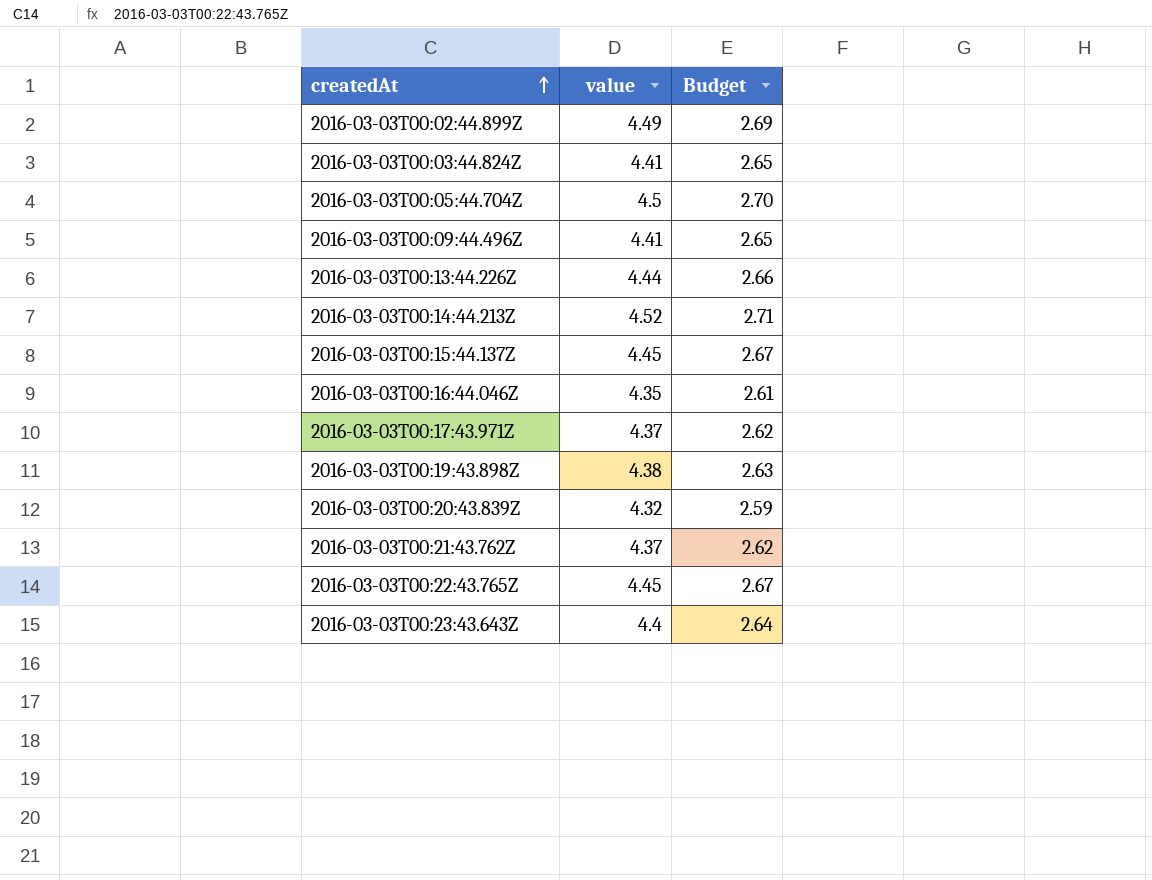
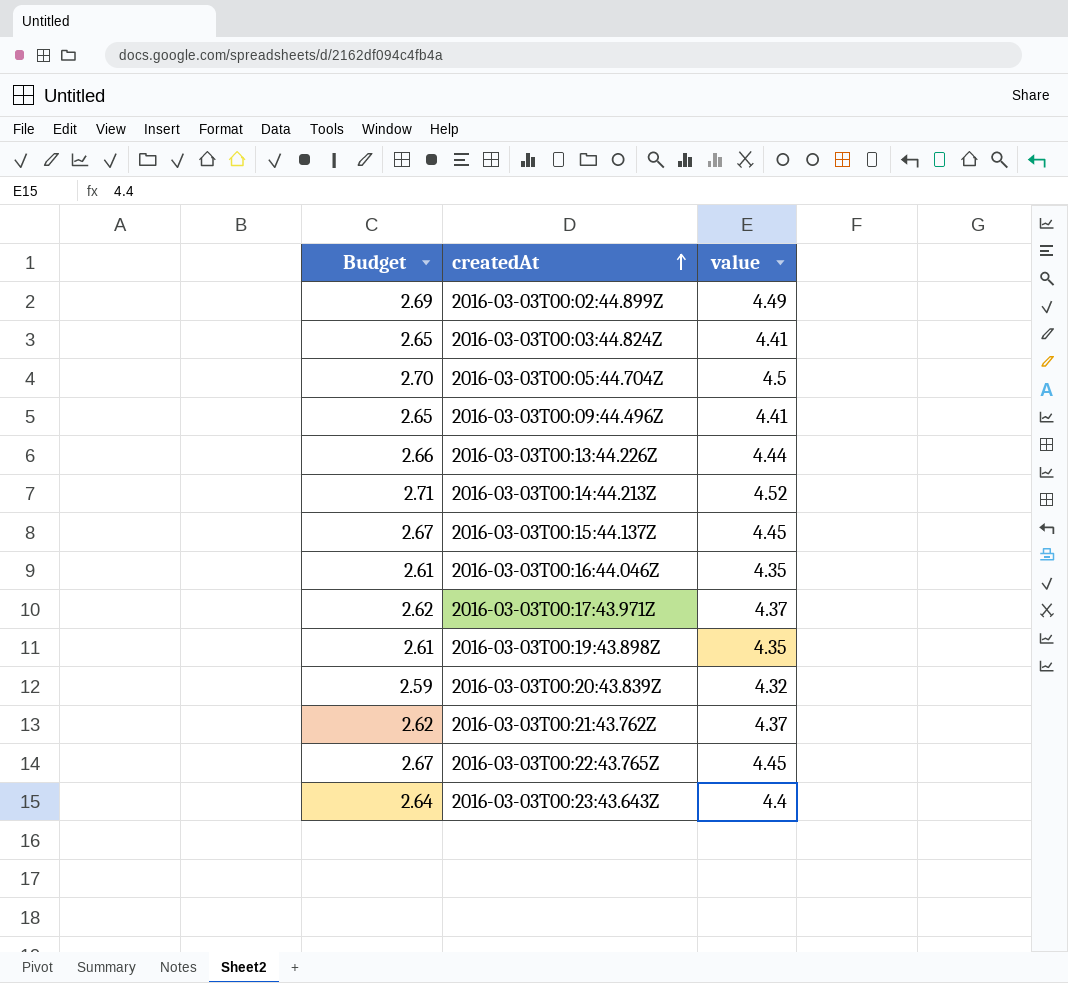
column Budget | position: 3 -> 1
2016-03-03T00:19:43.898Z | Budget: 2.63 -> 2.61
2016-03-03T00:19:43.898Z | value: 4.38 -> 4.35

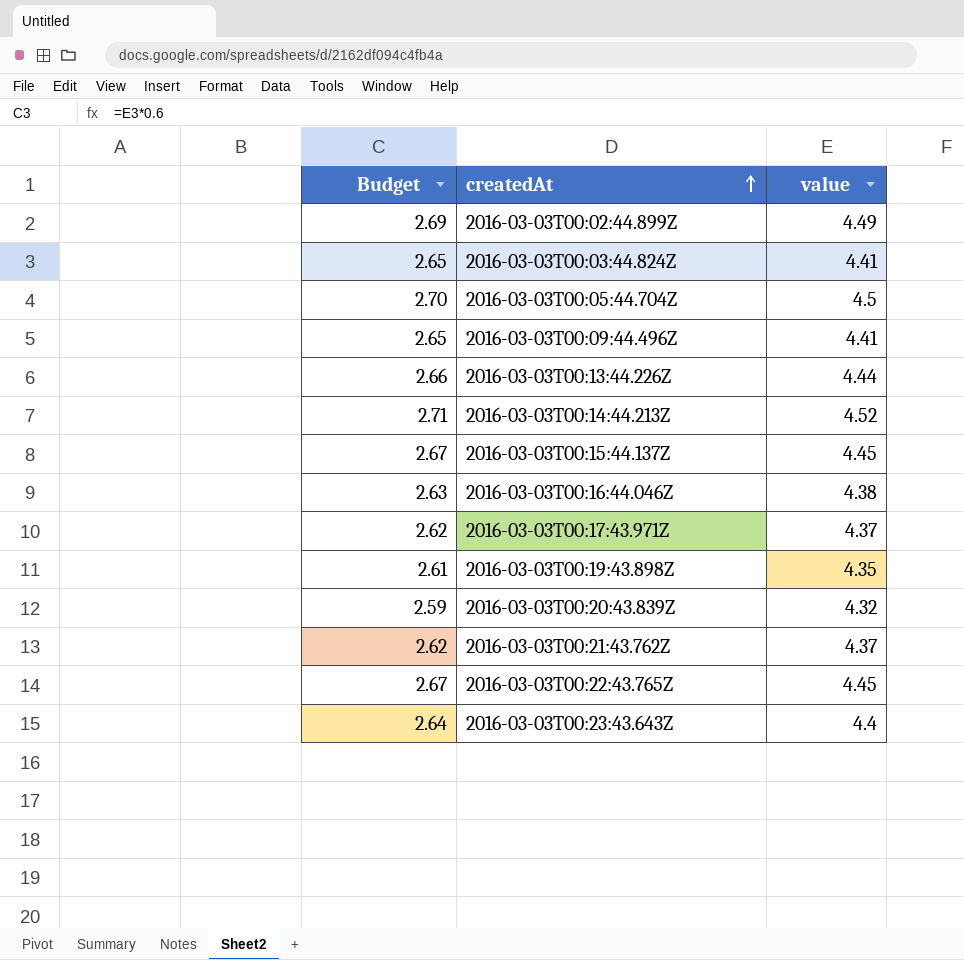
2016-03-03T00:16:44.046Z | Budget: 2.61 -> 2.63
2016-03-03T00:16:44.046Z | value: 4.35 -> 4.38

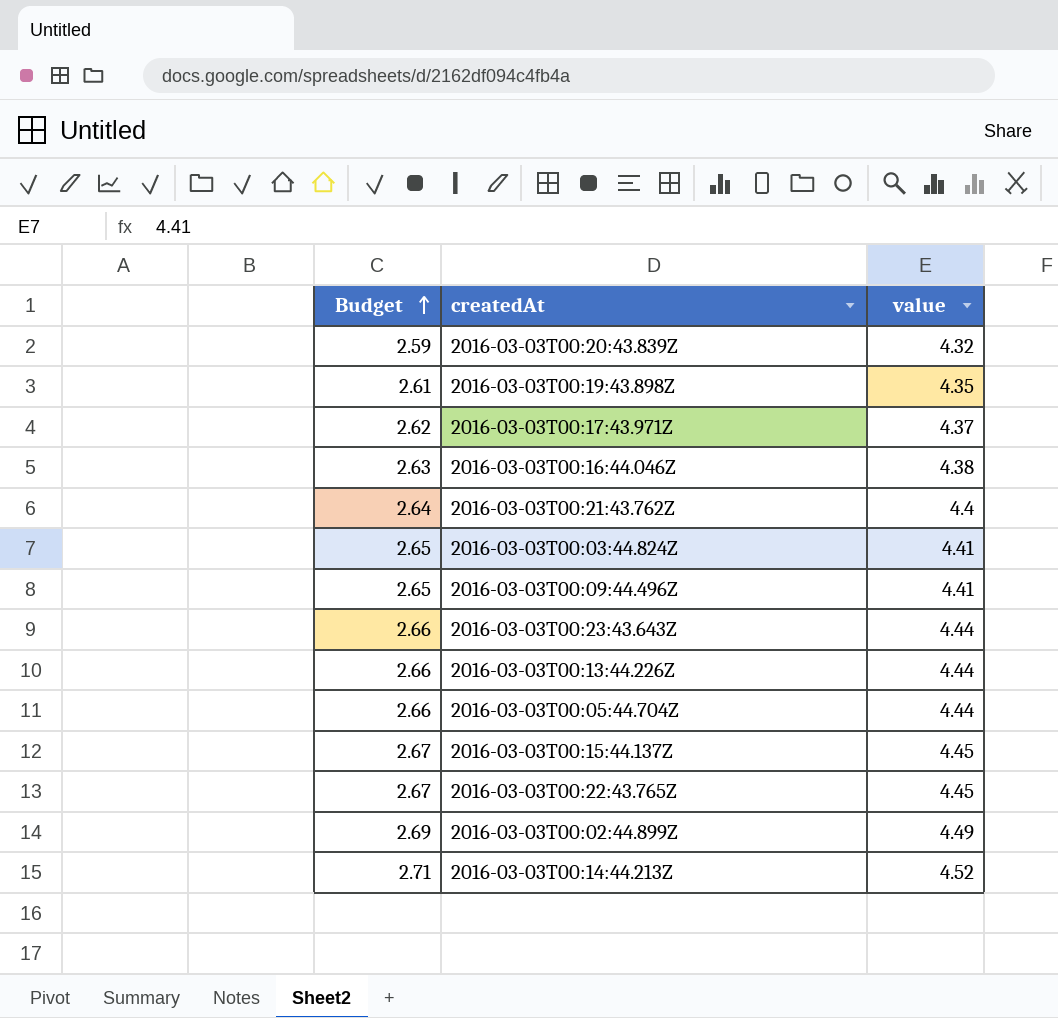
row order: createdAt ascending -> Budget ascending
2016-03-03T00:21:43.762Z | Budget: 2.62 -> 2.64
2016-03-03T00:21:43.762Z | value: 4.37 -> 4.4
2016-03-03T00:23:43.643Z | Budget: 2.64 -> 2.66
2016-03-03T00:23:43.643Z | value: 4.4 -> 4.44
2016-03-03T00:05:44.704Z | Budget: 2.70 -> 2.66
2016-03-03T00:05:44.704Z | value: 4.5 -> 4.44

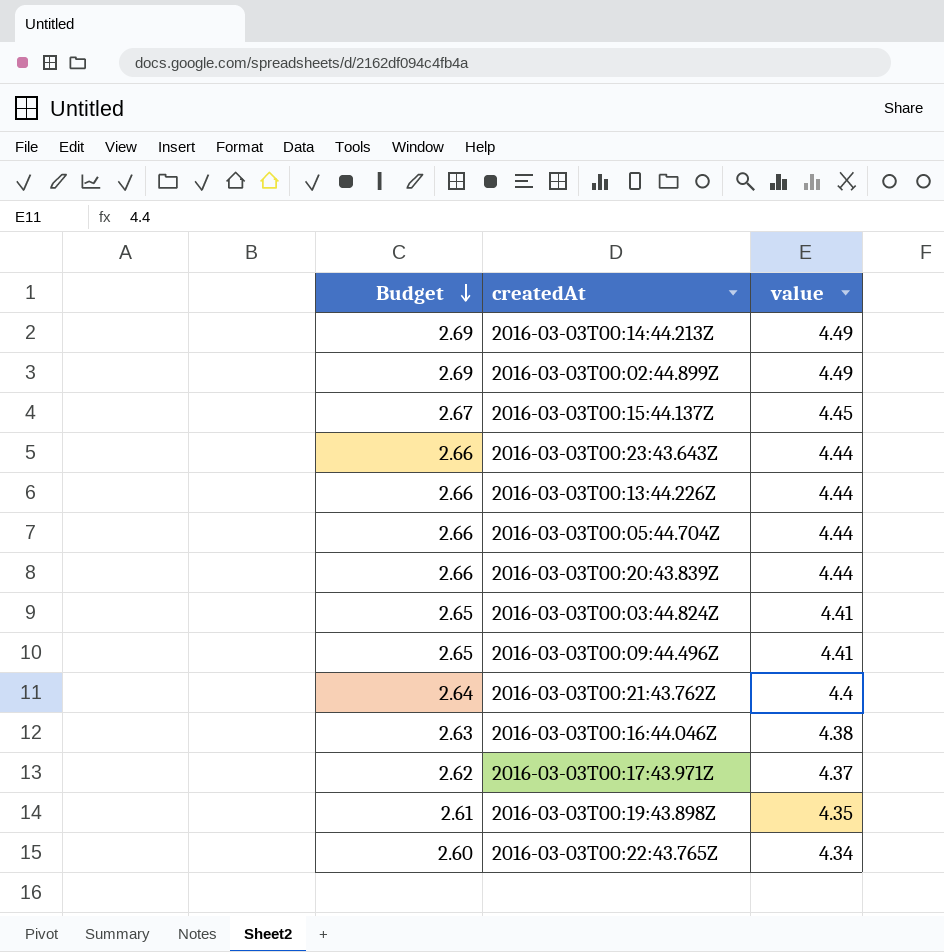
row order: Budget ascending -> Budget descending
2016-03-03T00:14:44.213Z | Budget: 2.71 -> 2.69
2016-03-03T00:14:44.213Z | value: 4.52 -> 4.49
2016-03-03T00:20:43.839Z | Budget: 2.59 -> 2.66
2016-03-03T00:20:43.839Z | value: 4.32 -> 4.44
2016-03-03T00:22:43.765Z | Budget: 2.67 -> 2.60
2016-03-03T00:22:43.765Z | value: 4.45 -> 4.34

